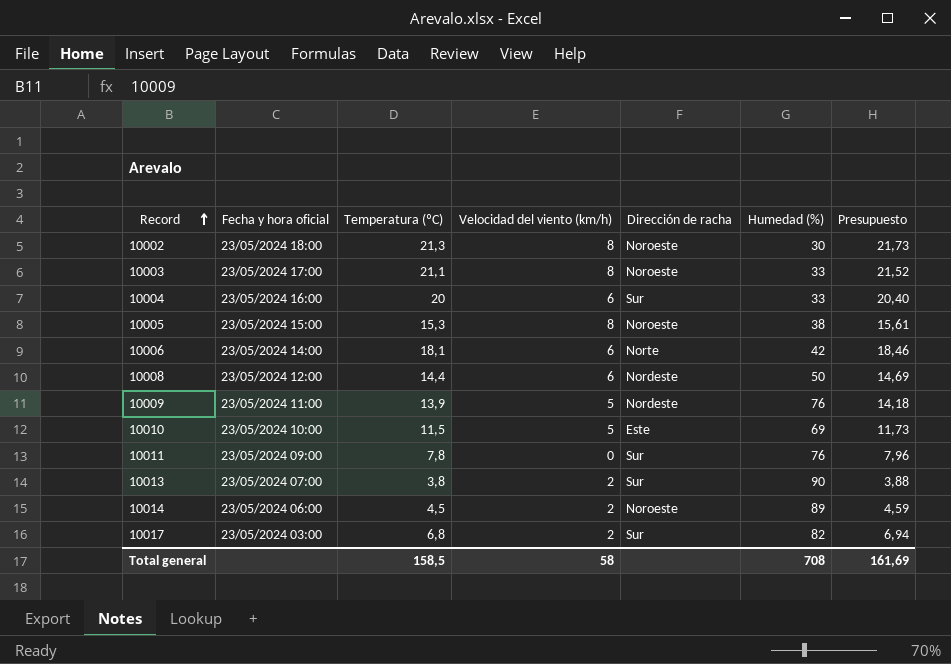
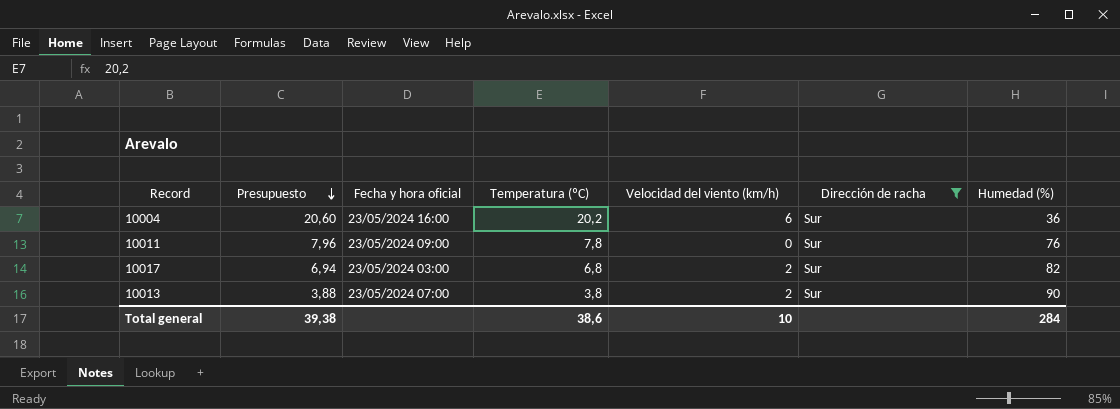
filter: none -> Dirección de racha = Sur
row order: Record ascending -> Presupuesto descending
column Presupuesto | position: 7 -> 2
10004 | Presupuesto: 20,40 -> 20,60
10004 | Temperatura (ºC): 20 -> 20,2
10004 | Humedad (%): 33 -> 36
Total general | Presupuesto: 161,69 -> 39,38
Total general | Temperatura (ºC): 158,5 -> 38,6
Total general | Velocidad del viento (km/h): 58 -> 10
Total general | Humedad (%): 708 -> 284

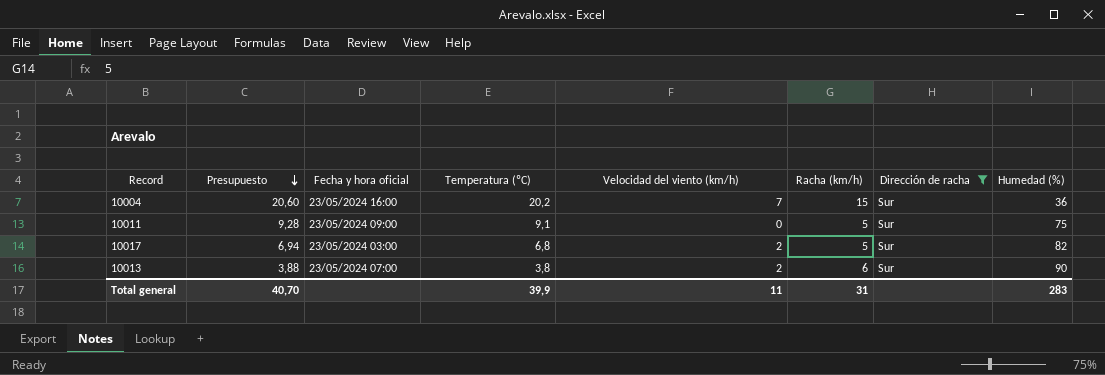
column Racha (km/h) | position: none -> 6
10004 | Velocidad del viento (km/h): 6 -> 7
10011 | Presupuesto: 7,96 -> 9,28
10011 | Temperatura (ºC): 7,8 -> 9,1
10011 | Humedad (%): 76 -> 75
Total general | Presupuesto: 39,38 -> 40,70
Total general | Temperatura (ºC): 38,6 -> 39,9
Total general | Velocidad del viento (km/h): 10 -> 11
Total general | Humedad (%): 284 -> 283

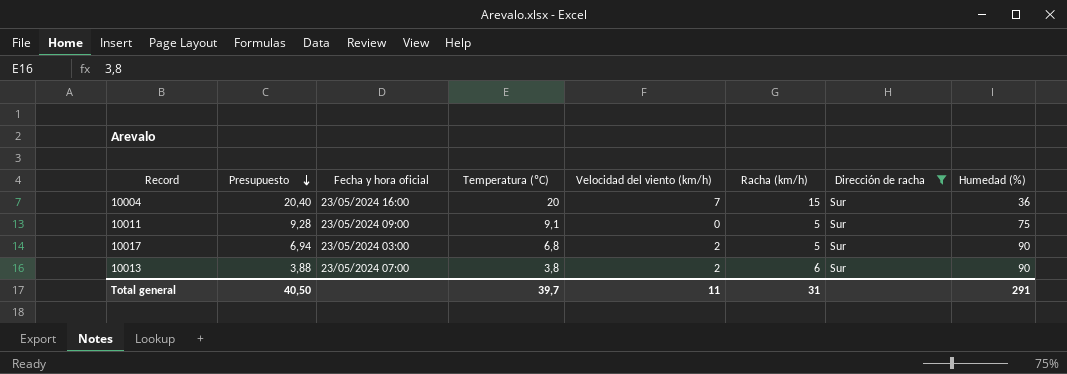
10004 | Presupuesto: 20,60 -> 20,40
10004 | Temperatura (ºC): 20,2 -> 20
10017 | Humedad (%): 82 -> 90
Total general | Presupuesto: 40,70 -> 40,50
Total general | Temperatura (ºC): 39,9 -> 39,7
Total general | Humedad (%): 283 -> 291

